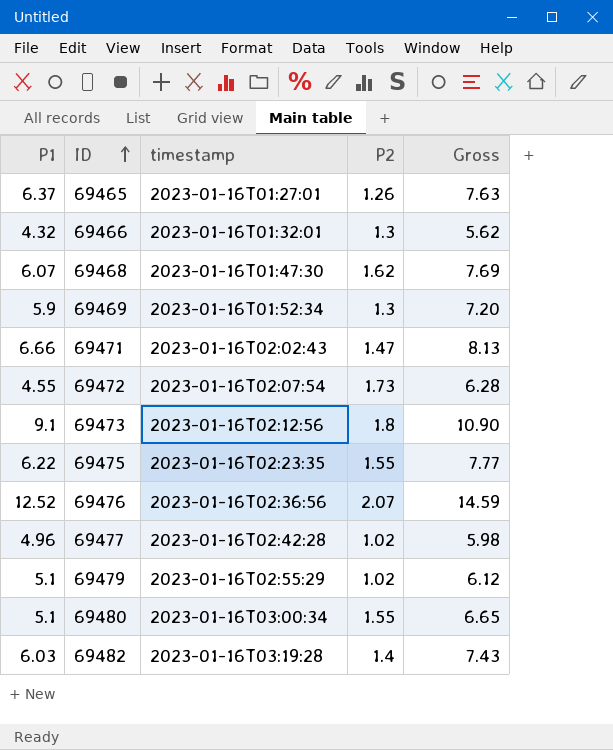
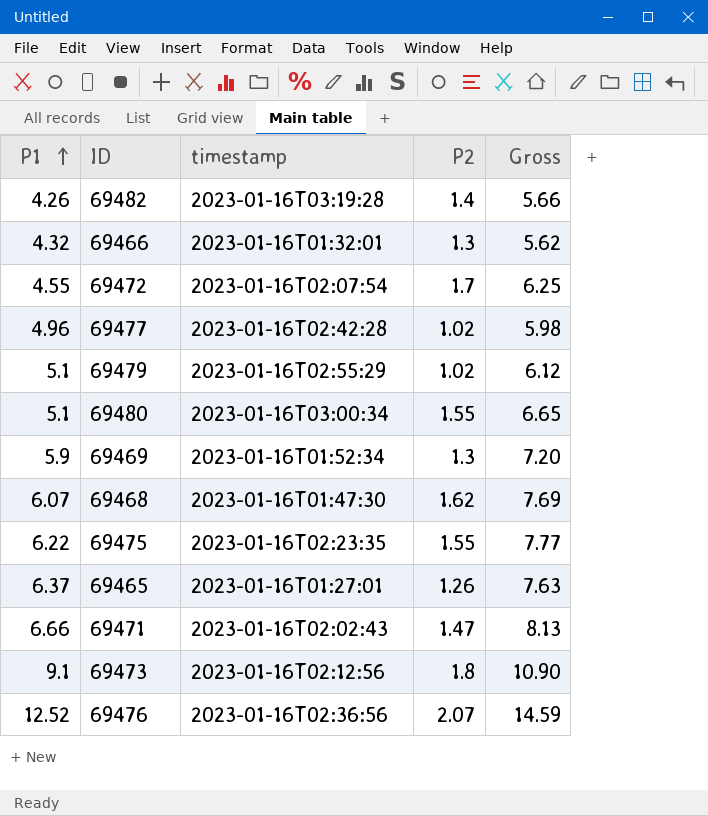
row order: ID ascending -> P1 ascending
69482 | P1: 6.03 -> 4.26
69482 | Gross: 7.43 -> 5.66
69472 | P2: 1.73 -> 1.7
69472 | Gross: 6.28 -> 6.25

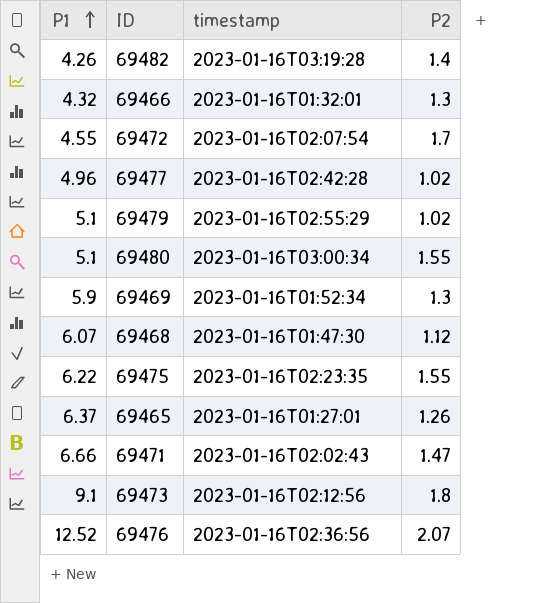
column Gross | formula: [P1] + [P2] -> none
69468 | P2: 1.62 -> 1.12

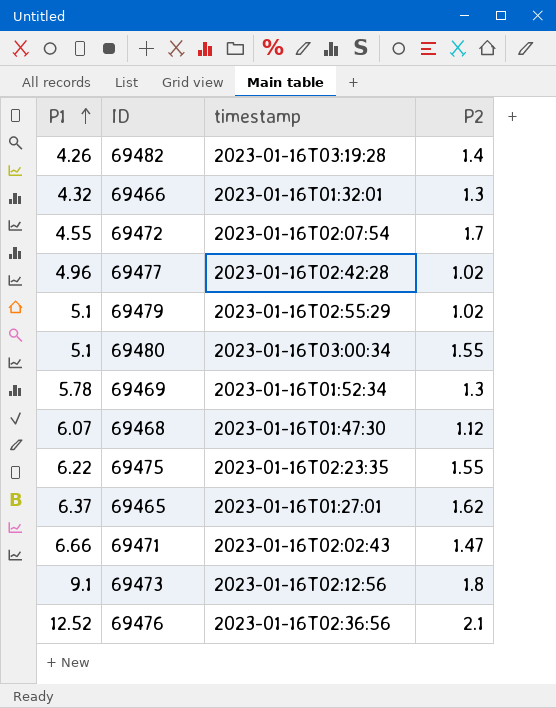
69469 | P1: 5.9 -> 5.78
69465 | P2: 1.26 -> 1.62
69476 | P2: 2.07 -> 2.1

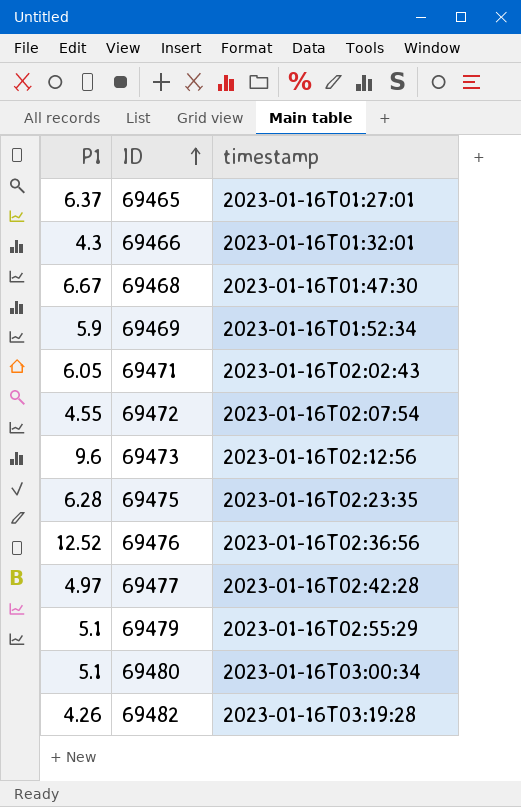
row order: P1 ascending -> ID ascending
column P2 | position: 4 -> none
69466 | P1: 4.32 -> 4.3
69468 | P1: 6.07 -> 6.67
69469 | P1: 5.78 -> 5.9
69471 | P1: 6.66 -> 6.05
69473 | P1: 9.1 -> 9.6
69475 | P1: 6.22 -> 6.28
69477 | P1: 4.96 -> 4.97

